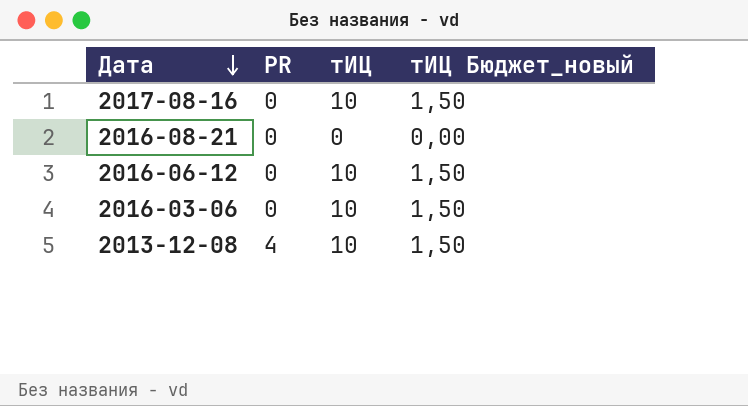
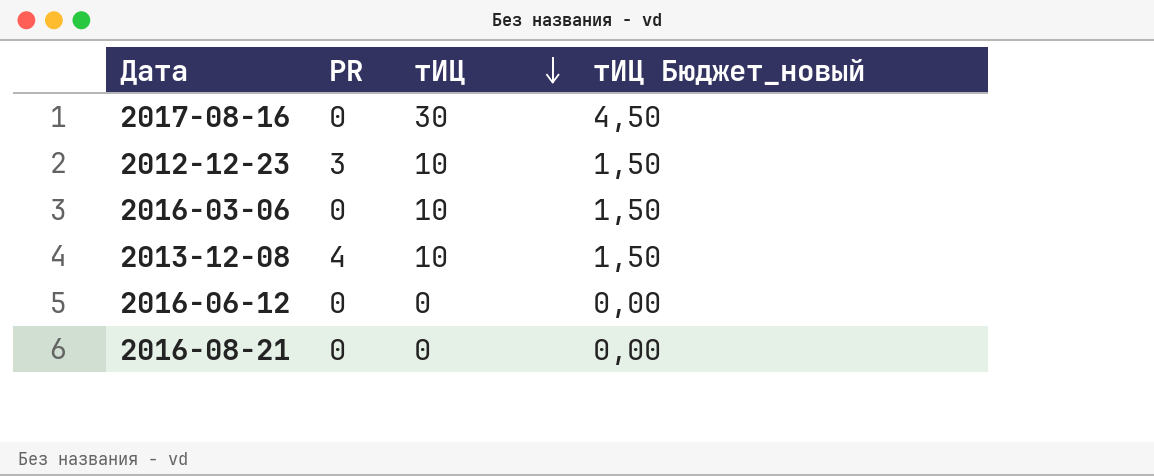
row order: Дата descending -> тИЦ descending
2017-08-16 | тИЦ: 10 -> 30
2017-08-16 | тИЦ Бюджет_новый: 1,50 -> 4,50
row 2012-12-23: none -> 3 | 10 | 1,50
2016-06-12 | тИЦ: 10 -> 0
2016-06-12 | тИЦ Бюджет_новый: 1,50 -> 0,00

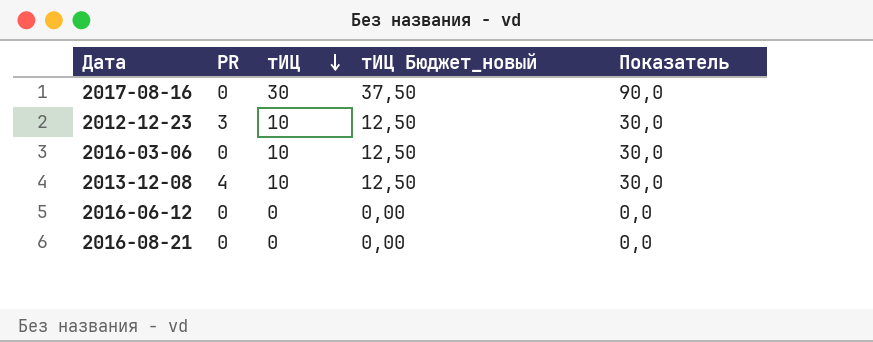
column тИЦ Бюджет_новый | formula: [тИЦ] * 0,15 -> [тИЦ] * 1,25
column Показатель | formula: none -> [тИЦ] * 3

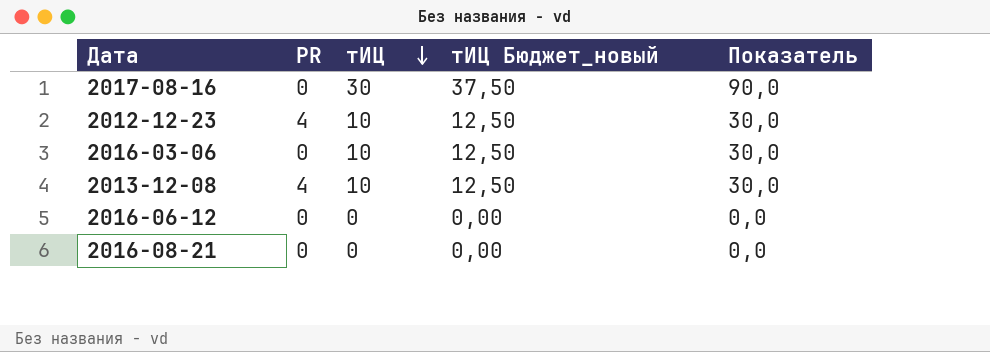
2012-12-23 | PR: 3 -> 4

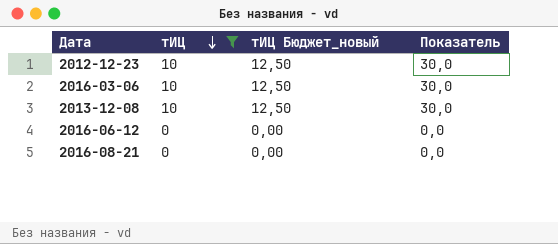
filter: none -> тИЦ != 30
column PR | position: 2 -> none

